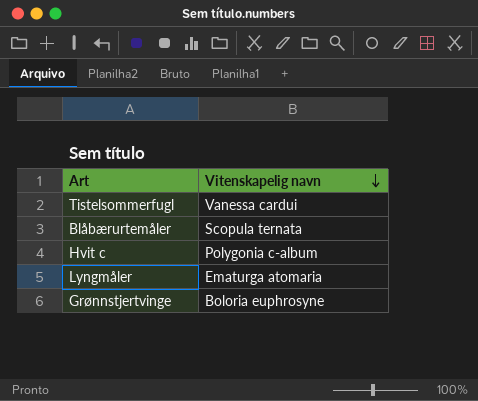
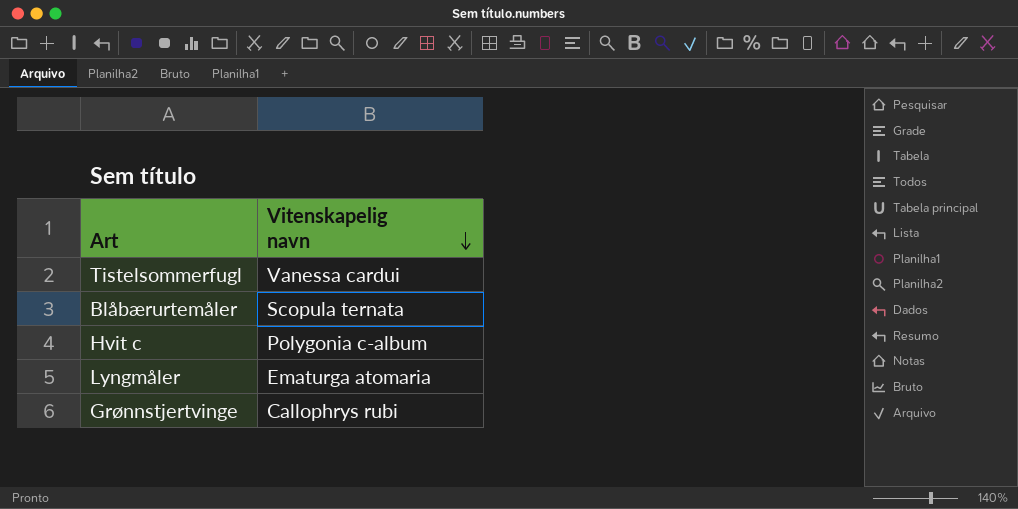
Grønnstjertvinge | Vitenskapelig navn: Boloria euphrosyne -> Callophrys rubi

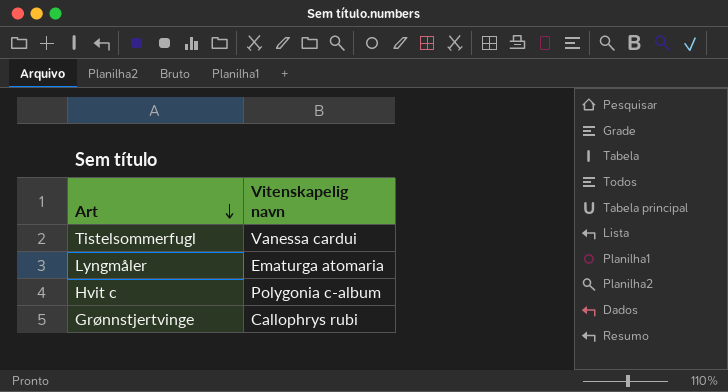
row order: Vitenskapelig navn descending -> Art descending
row Blåbærurtemåler: Scopula ternata -> none

